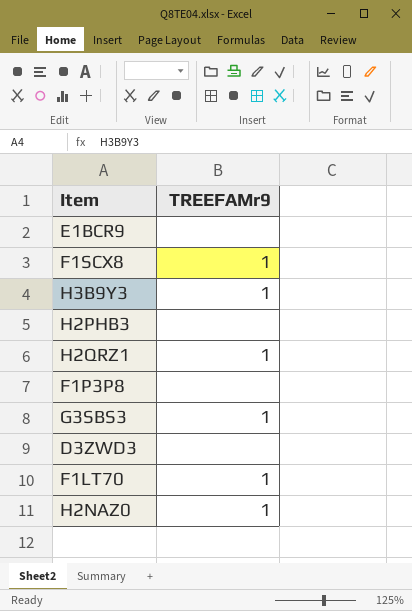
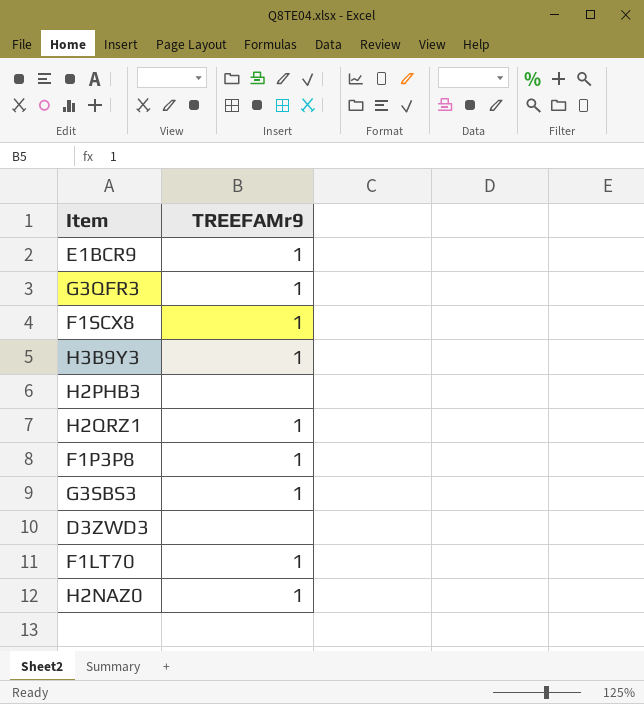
E1BCR9 | TREEFAMr9: none -> 1
row G3QFR3: none -> 1
F1P3P8 | TREEFAMr9: none -> 1

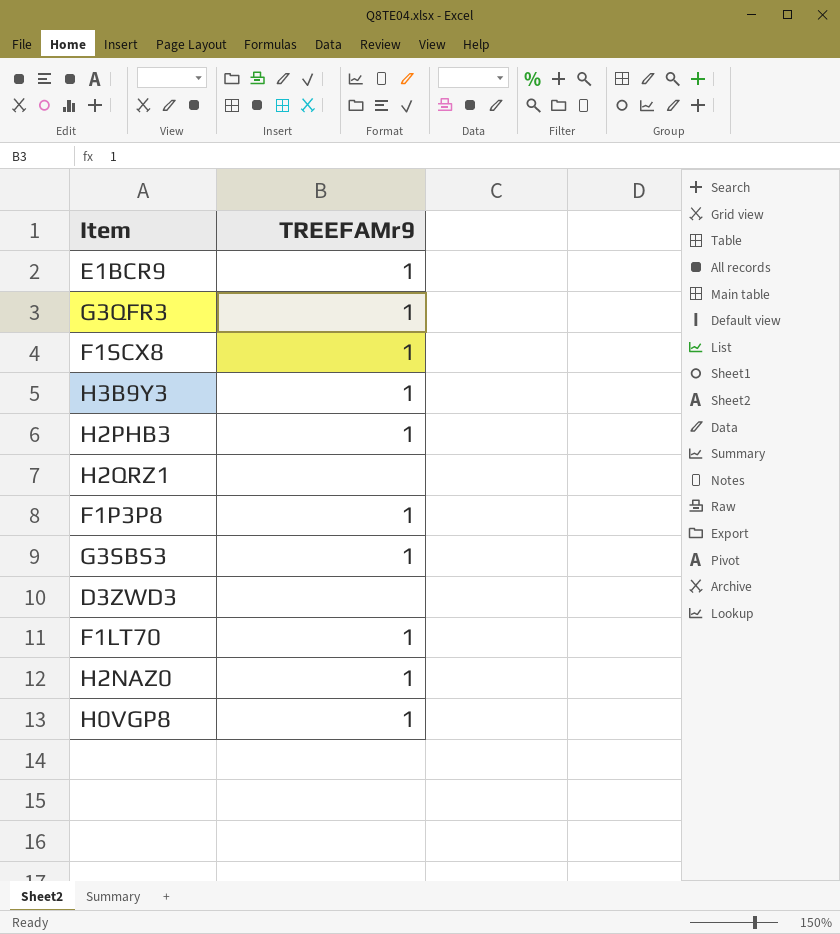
H2PHB3 | TREEFAMr9: none -> 1
H2QRZ1 | TREEFAMr9: 1 -> none
row H0VGP8: none -> 1

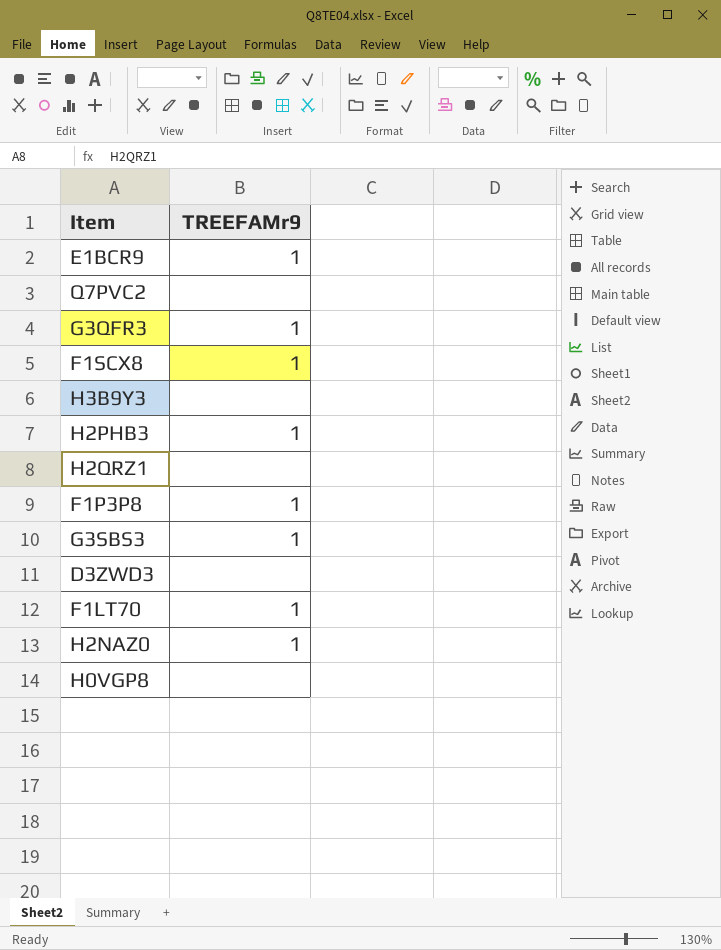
row Q7PVC2: none -> none
H3B9Y3 | TREEFAMr9: 1 -> none
H0VGP8 | TREEFAMr9: 1 -> none

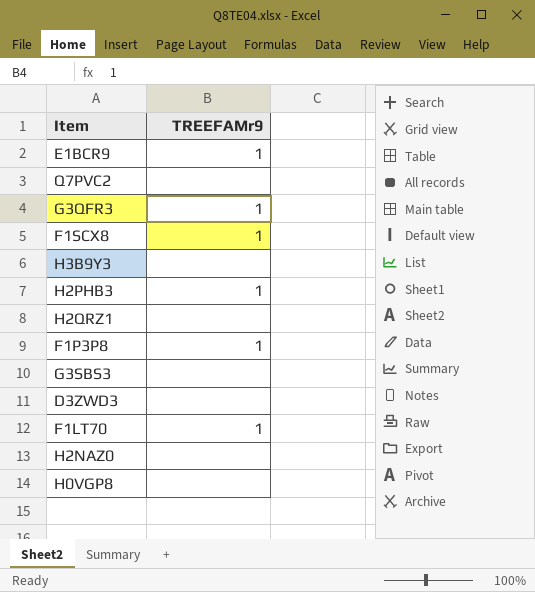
G3SBS3 | TREEFAMr9: 1 -> none
H2NAZ0 | TREEFAMr9: 1 -> none

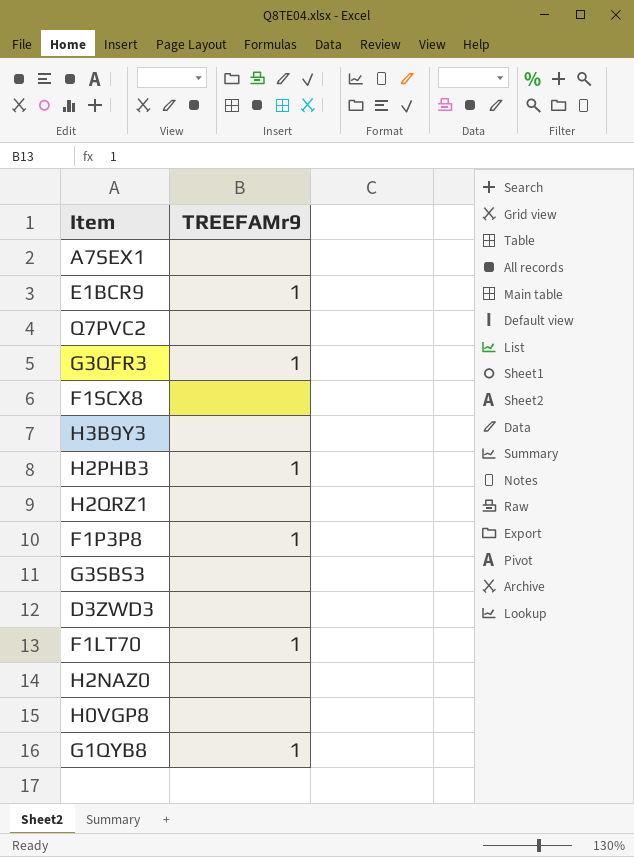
row A7SEX1: none -> none
F1SCX8 | TREEFAMr9: 1 -> none
row G1QYB8: none -> 1

